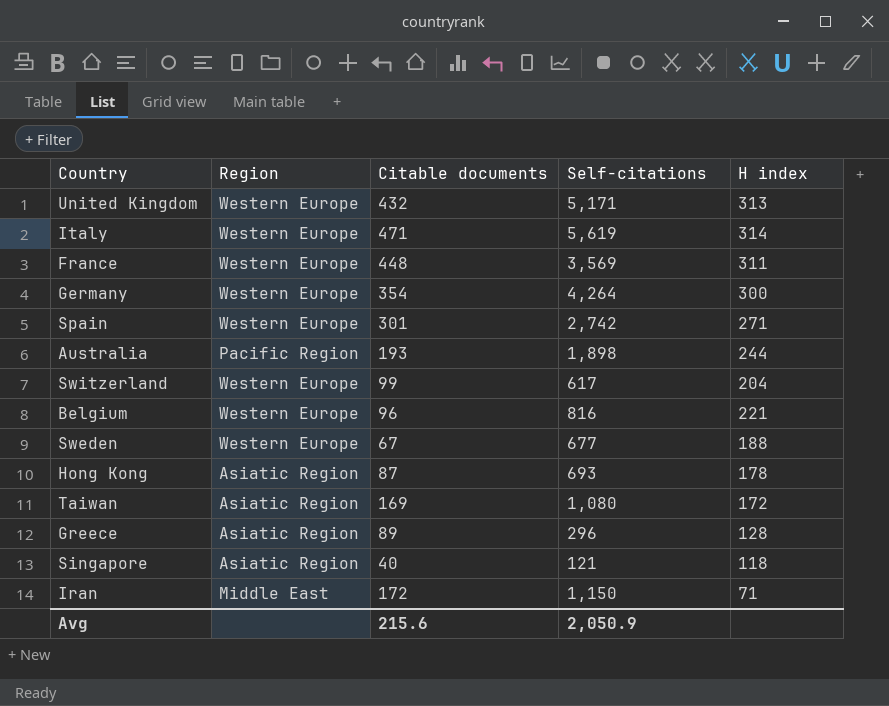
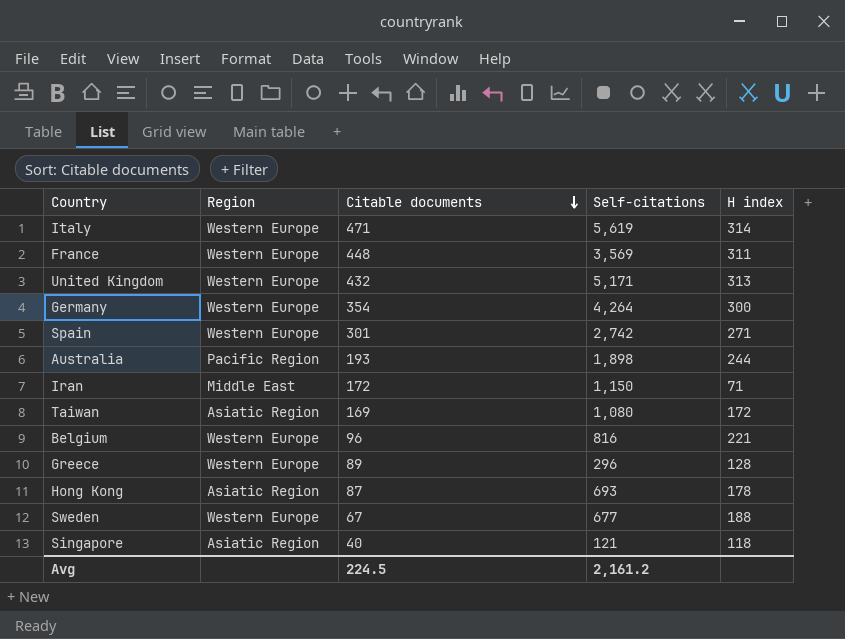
row order: none -> Citable documents descending
row Switzerland: Western Europe | 99 | 617 | 204 -> none
Greece | Region: Asiatic Region -> Western Europe
Avg | Citable documents: 215.6 -> 224.5
Avg | Self-citations: 2,050.9 -> 2,161.2

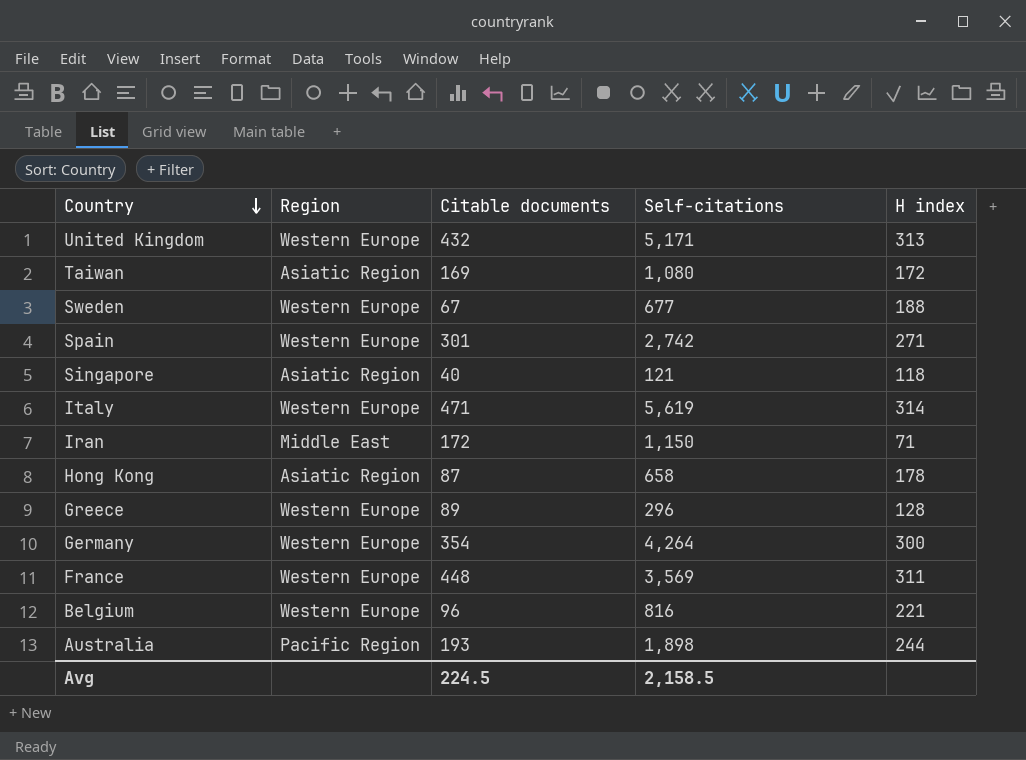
row order: Citable documents descending -> Country descending
Hong Kong | Self-citations: 693 -> 658
Avg | Self-citations: 2,161.2 -> 2,158.5

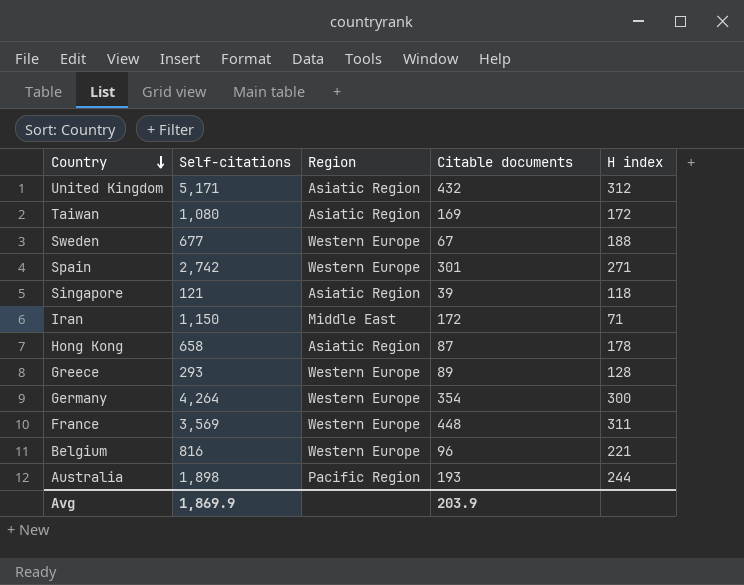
column Self-citations | position: 4 -> 2
row Italy: Western Europe | 471 | 5,619 | 314 -> none
United Kingdom | Region: Western Europe -> Asiatic Region
United Kingdom | H index: 313 -> 312
Singapore | Citable documents: 40 -> 39
Greece | Self-citations: 296 -> 293
Avg | Self-citations: 2,158.5 -> 1,869.9
Avg | Citable documents: 224.5 -> 203.9

